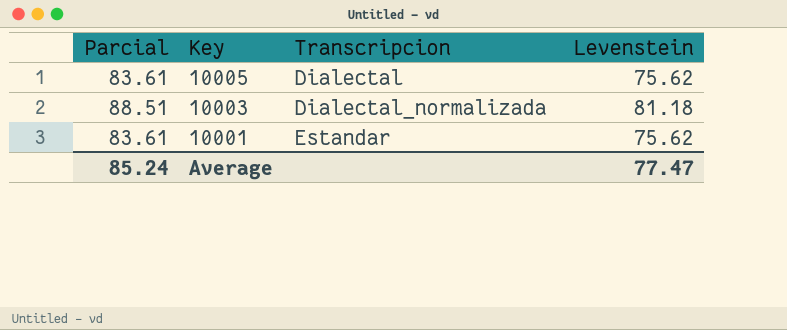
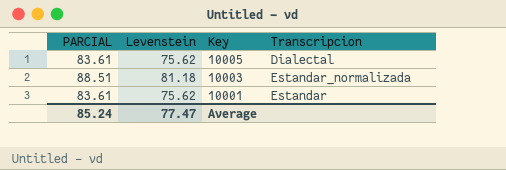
column name: Parcial -> PARCIAL
column Levenstein | position: 4 -> 2
10003 | Transcripcion: Dialectal_normalizada -> Estandar_normalizada

